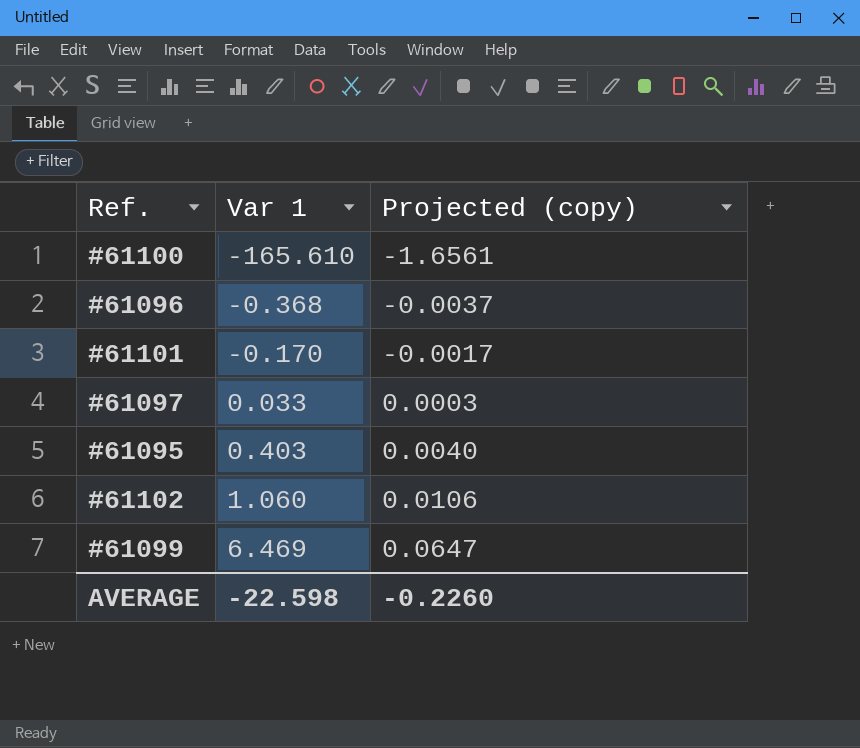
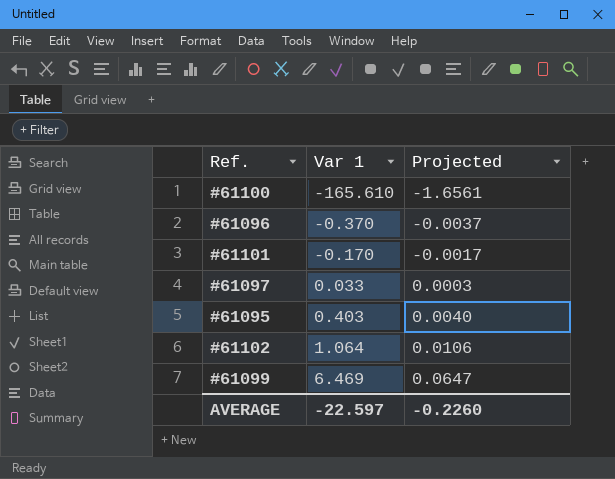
column name: Projected (copy) -> Projected
#61096 | Var 1: -0.368 -> -0.370
#61102 | Var 1: 1.060 -> 1.064
AVERAGE | Var 1: -22.598 -> -22.597

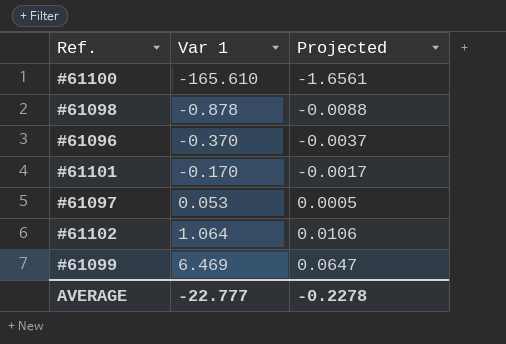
row #61095: 0.403 | 0.0040 -> none
row #61098: none -> -0.878 | -0.0088
#61097 | Var 1: 0.033 -> 0.053
#61097 | Projected: 0.0003 -> 0.0005
AVERAGE | Var 1: -22.597 -> -22.777
AVERAGE | Projected: -0.2260 -> -0.2278

